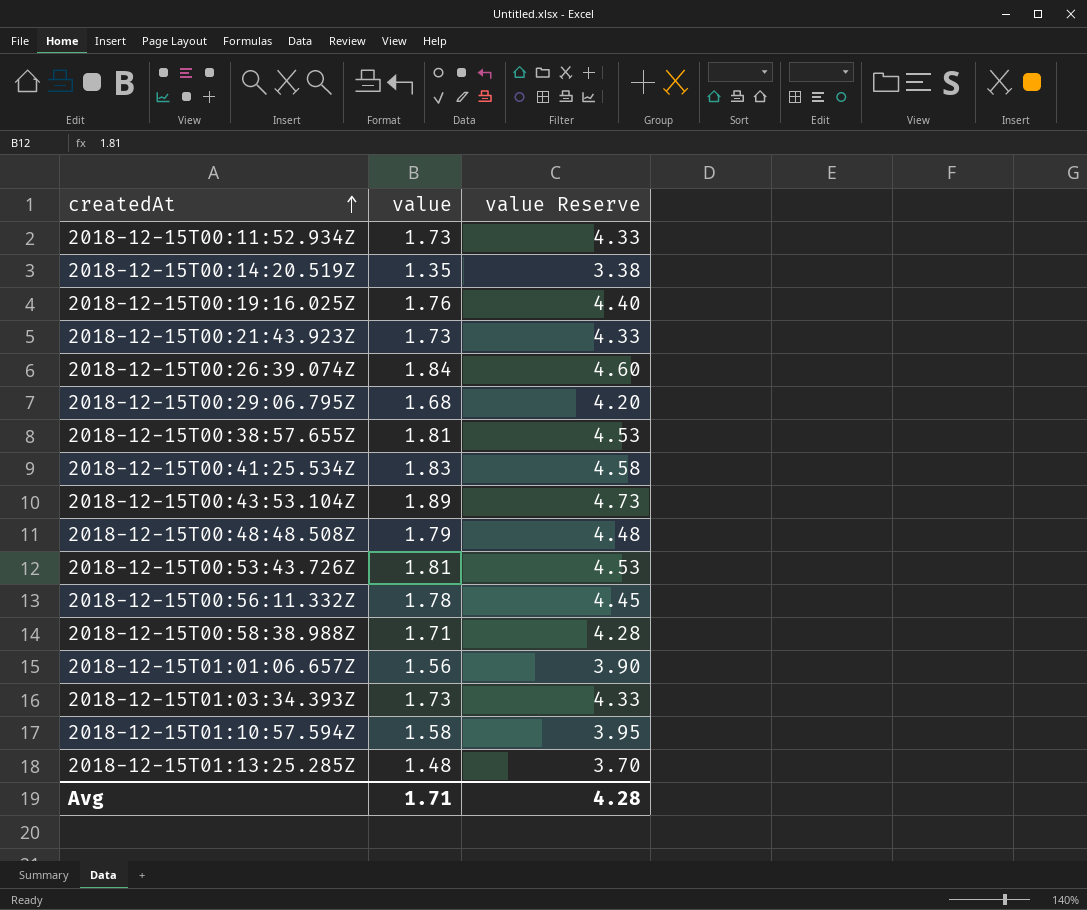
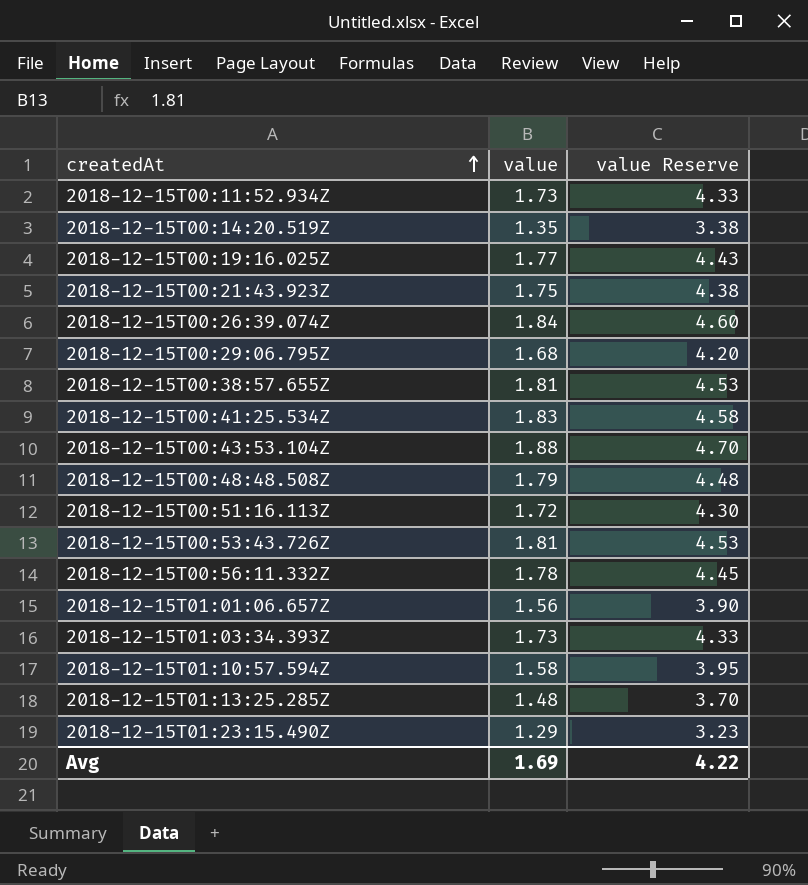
row 2018-12-15T00:58:38.988Z: 1.71 | 4.28 -> none
2018-12-15T00:19:16.025Z | value: 1.76 -> 1.77
2018-12-15T00:19:16.025Z | value Reserve: 4.40 -> 4.43
2018-12-15T00:21:43.923Z | value: 1.73 -> 1.75
2018-12-15T00:21:43.923Z | value Reserve: 4.33 -> 4.38
2018-12-15T00:43:53.104Z | value: 1.89 -> 1.88
2018-12-15T00:43:53.104Z | value Reserve: 4.73 -> 4.70
row 2018-12-15T00:51:16.113Z: none -> 1.72 | 4.30
row 2018-12-15T01:23:15.490Z: none -> 1.29 | 3.23
Avg | value: 1.71 -> 1.69
Avg | value Reserve: 4.28 -> 4.22

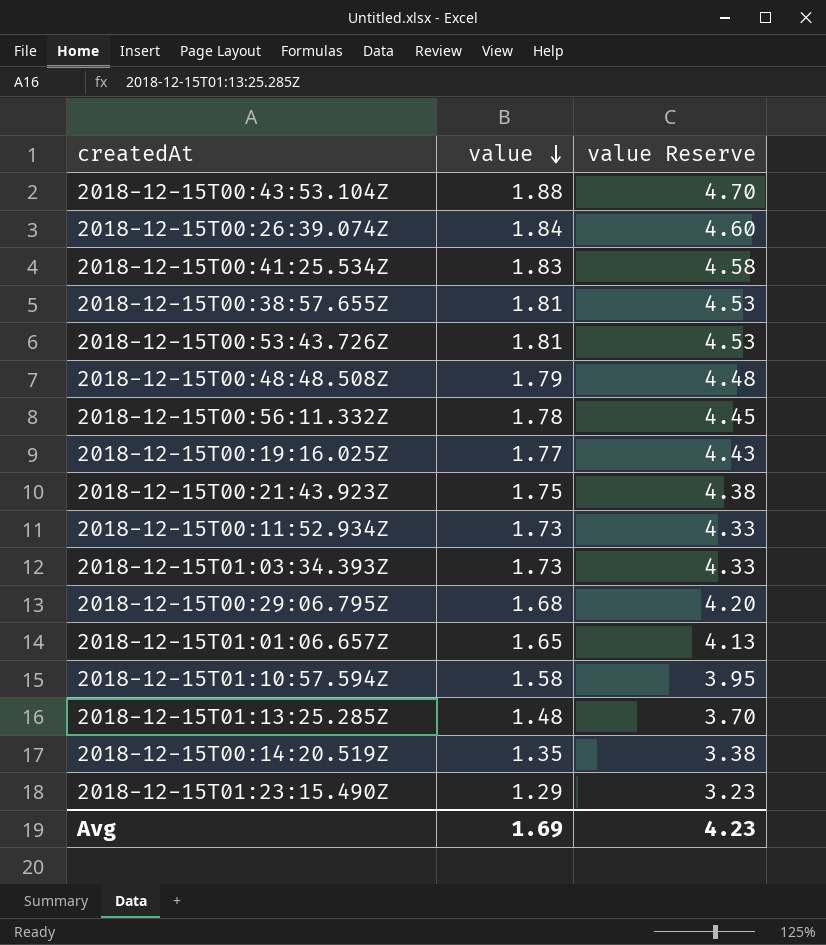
row order: createdAt ascending -> value descending
row 2018-12-15T00:51:16.113Z: 1.72 | 4.30 -> none
2018-12-15T01:01:06.657Z | value: 1.56 -> 1.65
2018-12-15T01:01:06.657Z | value Reserve: 3.90 -> 4.13
Avg | value Reserve: 4.22 -> 4.23

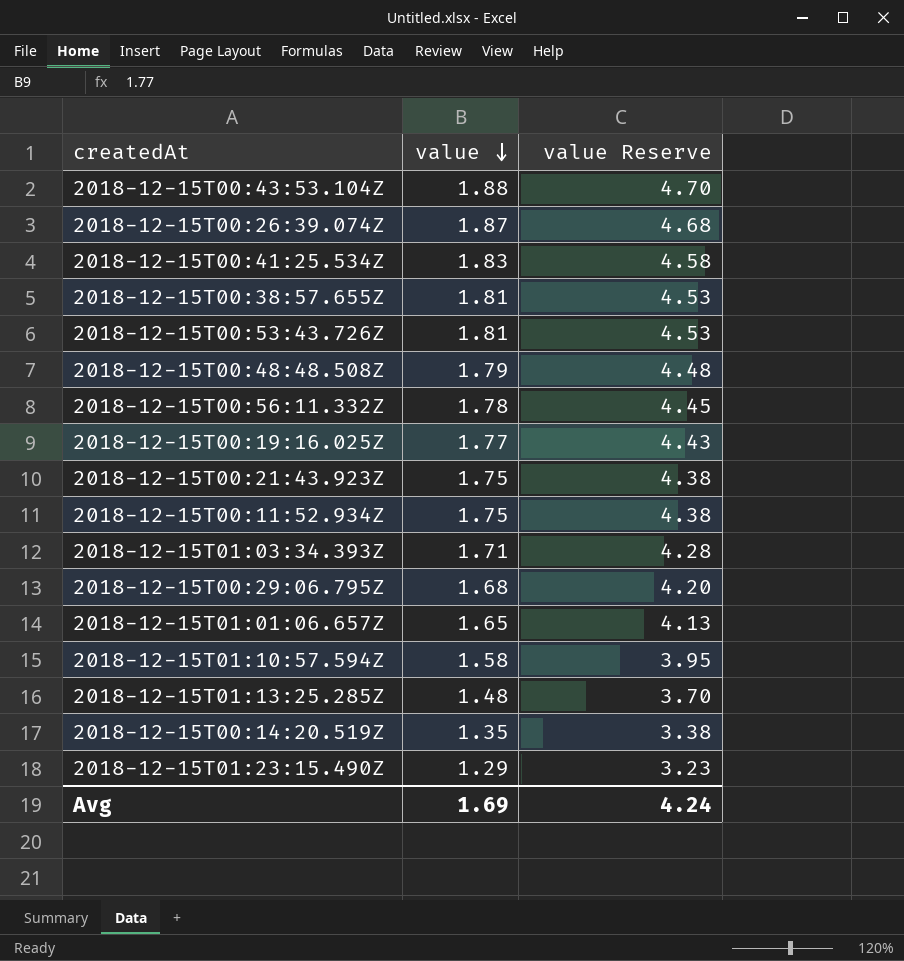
2018-12-15T00:26:39.074Z | value: 1.84 -> 1.87
2018-12-15T00:26:39.074Z | value Reserve: 4.60 -> 4.68
2018-12-15T00:11:52.934Z | value: 1.73 -> 1.75
2018-12-15T00:11:52.934Z | value Reserve: 4.33 -> 4.38
2018-12-15T01:03:34.393Z | value: 1.73 -> 1.71
2018-12-15T01:03:34.393Z | value Reserve: 4.33 -> 4.28
Avg | value Reserve: 4.23 -> 4.24

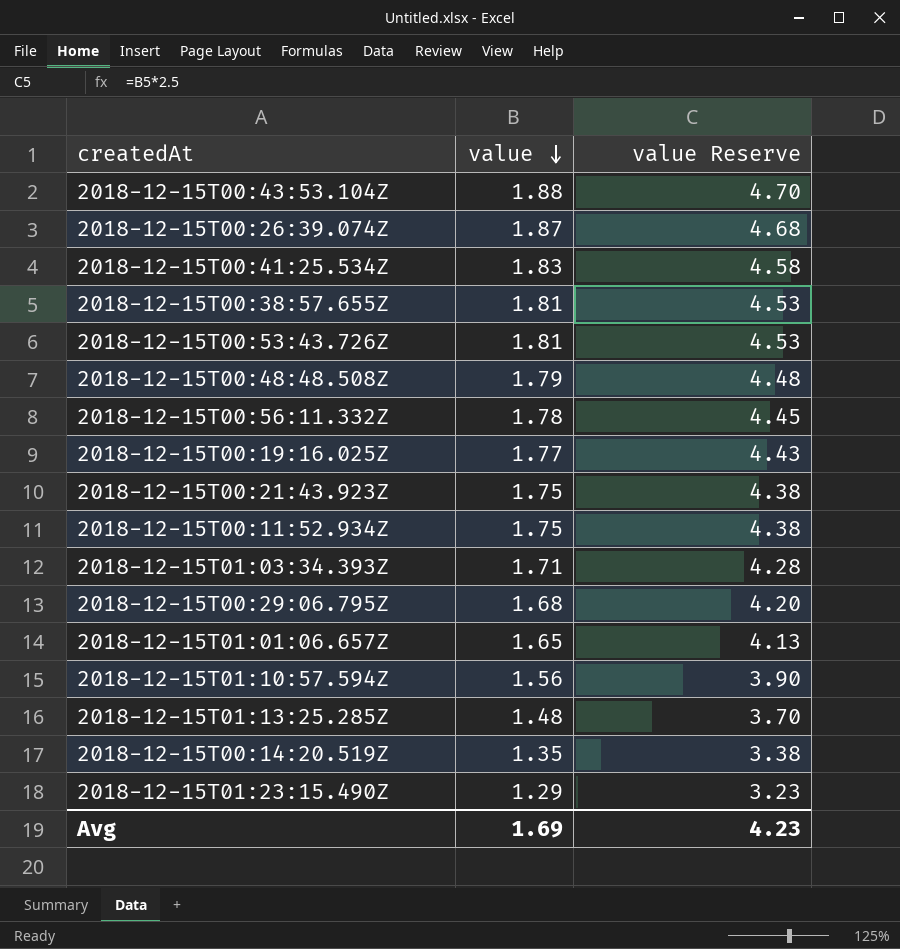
2018-12-15T01:10:57.594Z | value: 1.58 -> 1.56
2018-12-15T01:10:57.594Z | value Reserve: 3.95 -> 3.90
Avg | value Reserve: 4.24 -> 4.23

